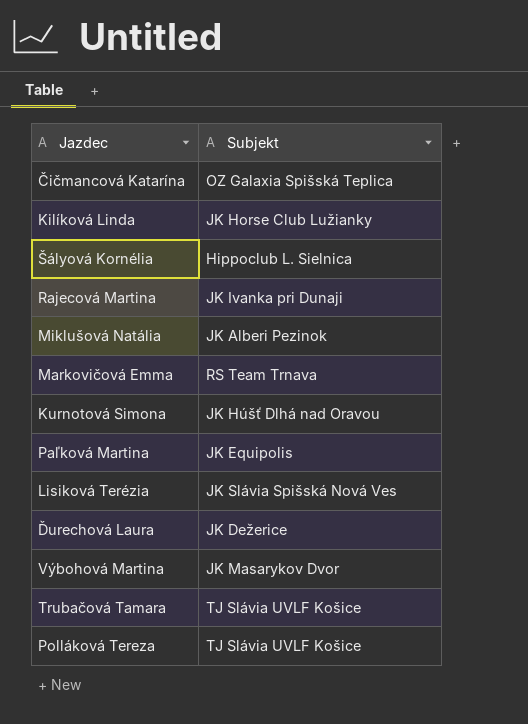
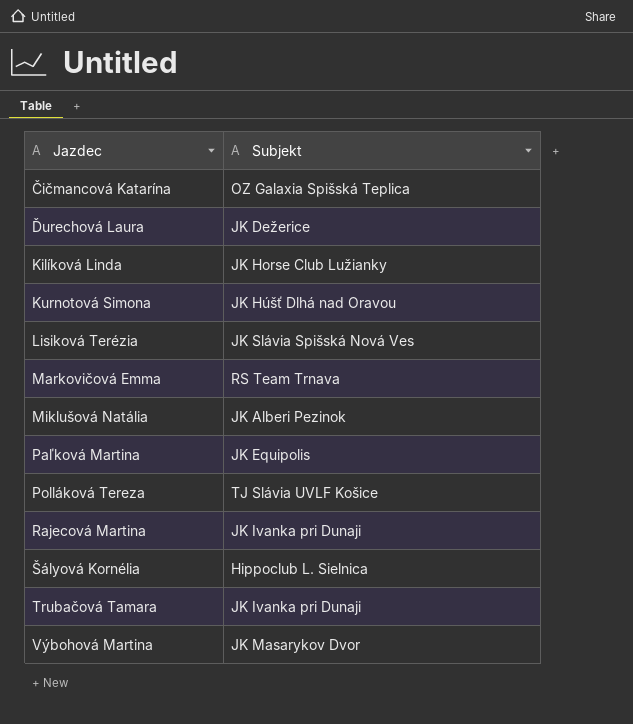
row order: none -> Jazdec ascending
Trubačová Tamara | Subjekt: TJ Slávia UVLF Košice -> JK Ivanka pri Dunaji

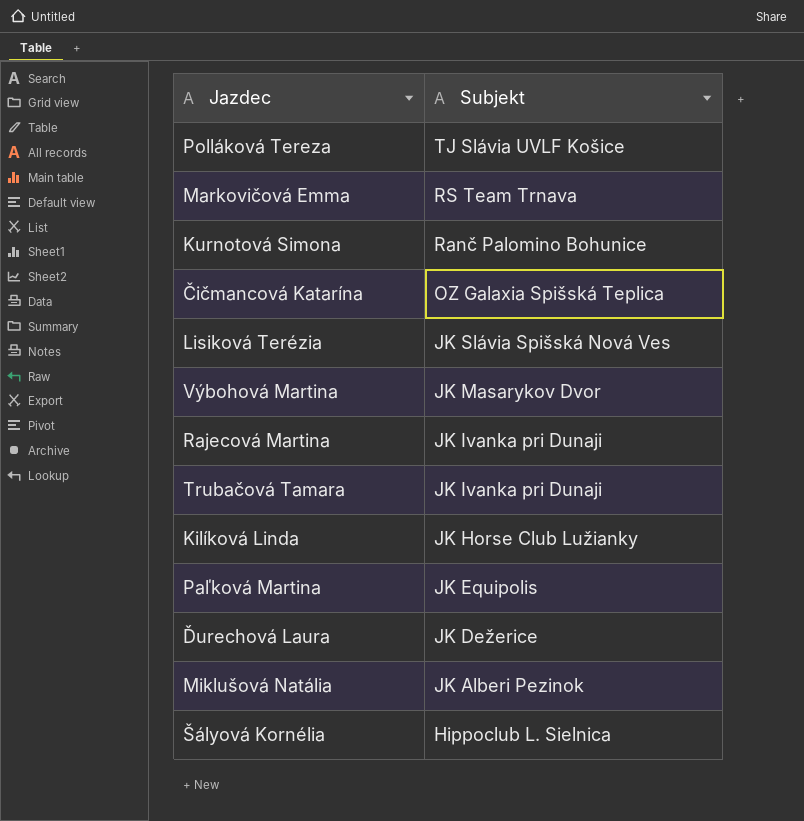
row order: Jazdec ascending -> Subjekt descending
Kurnotová Simona | Subjekt: JK Húšť Dlhá nad Oravou -> Ranč Palomino Bohunice

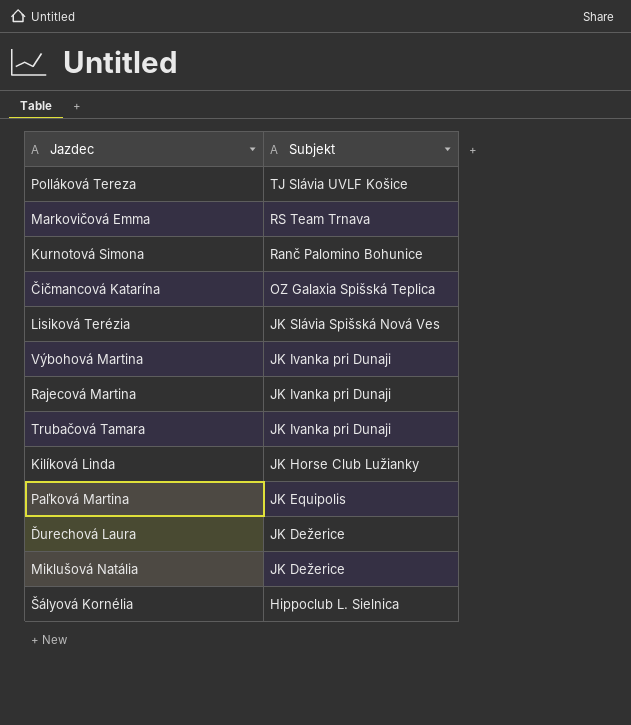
Výbohová Martina | Subjekt: JK Masarykov Dvor -> JK Ivanka pri Dunaji
Miklušová Natália | Subjekt: JK Alberi Pezinok -> JK Dežerice

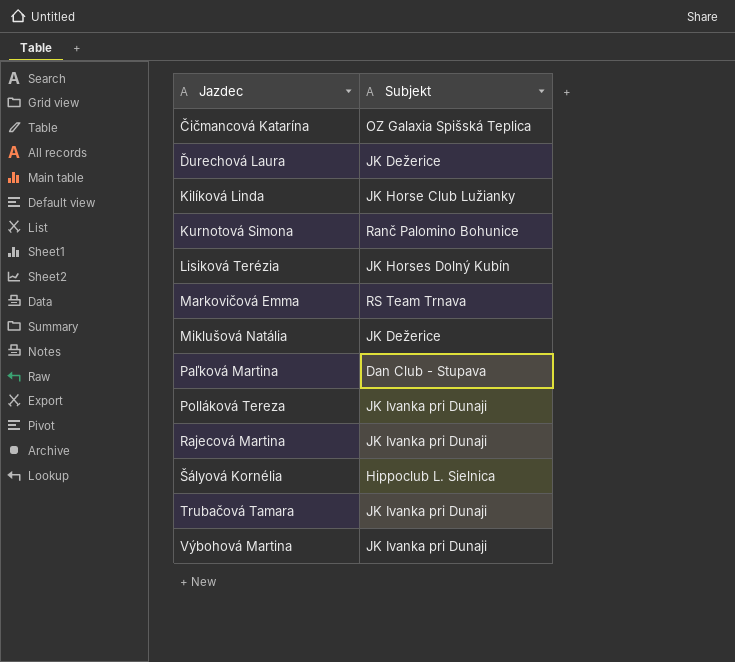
row order: Subjekt descending -> Jazdec ascending
Lisiková Terézia | Subjekt: JK Slávia Spišská Nová Ves -> JK Horses Dolný Kubín
Paľková Martina | Subjekt: JK Equipolis -> Dan Club - Stupava
Polláková Tereza | Subjekt: TJ Slávia UVLF Košice -> JK Ivanka pri Dunaji

